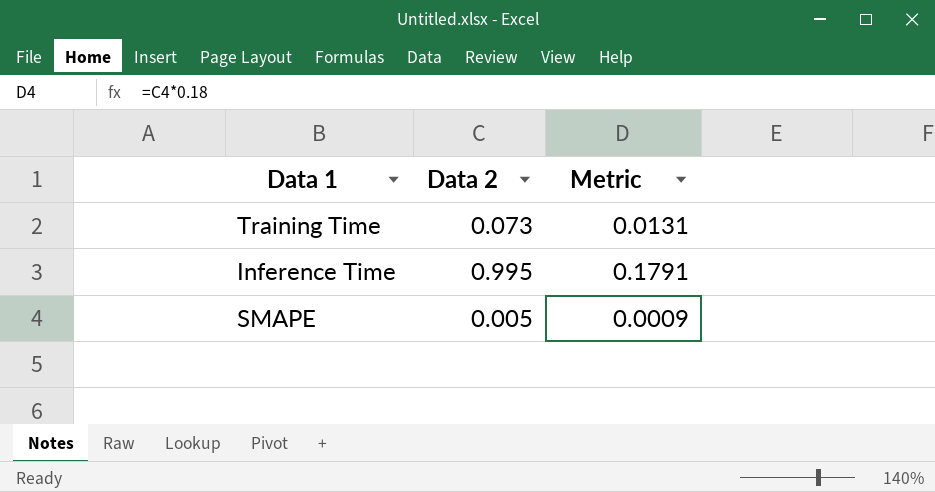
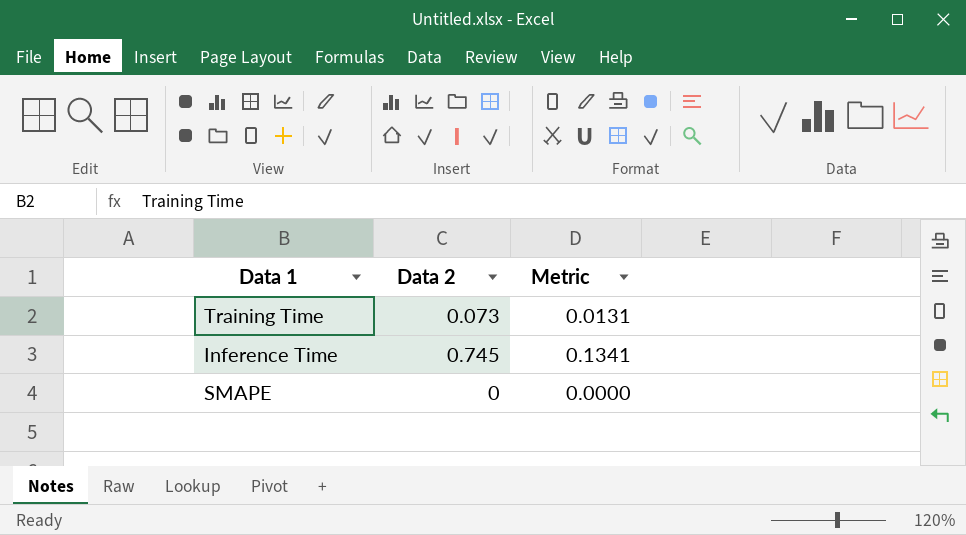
Inference Time | Data 2: 0.995 -> 0.745
Inference Time | Metric: 0.1791 -> 0.1341
SMAPE | Data 2: 0.005 -> 0
SMAPE | Metric: 0.0009 -> 0.0000

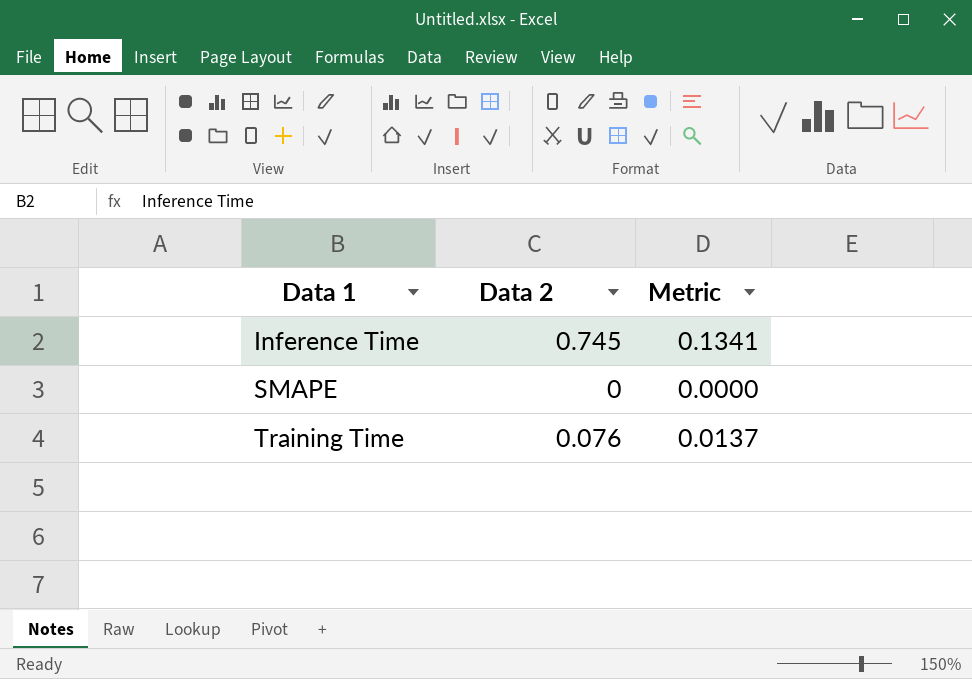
row order: none -> Data 1 ascending
Training Time | Data 2: 0.073 -> 0.076
Training Time | Metric: 0.0131 -> 0.0137

